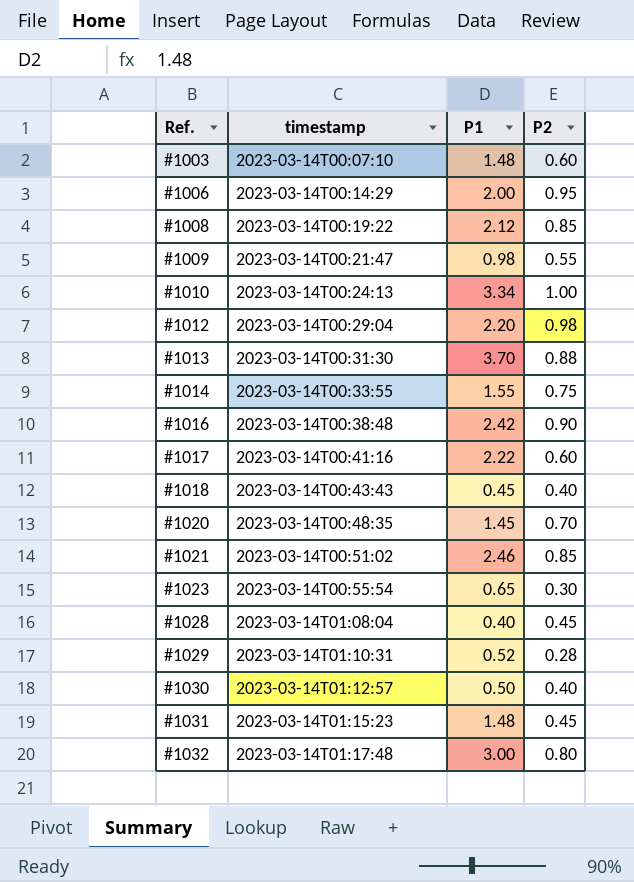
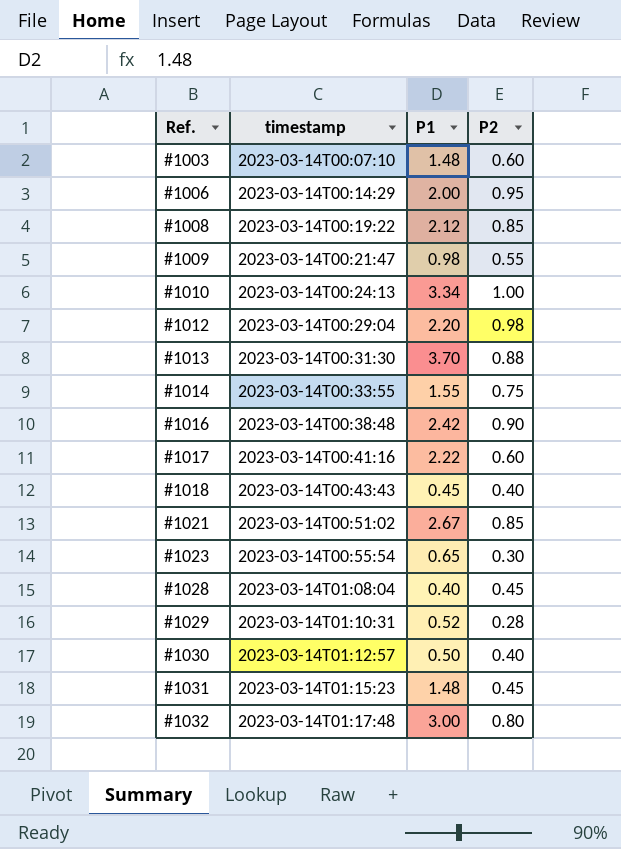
row #1020: 2023-03-14T00:48:35 | 1.45 | 0.70 -> none
#1021 | P1: 2.46 -> 2.67

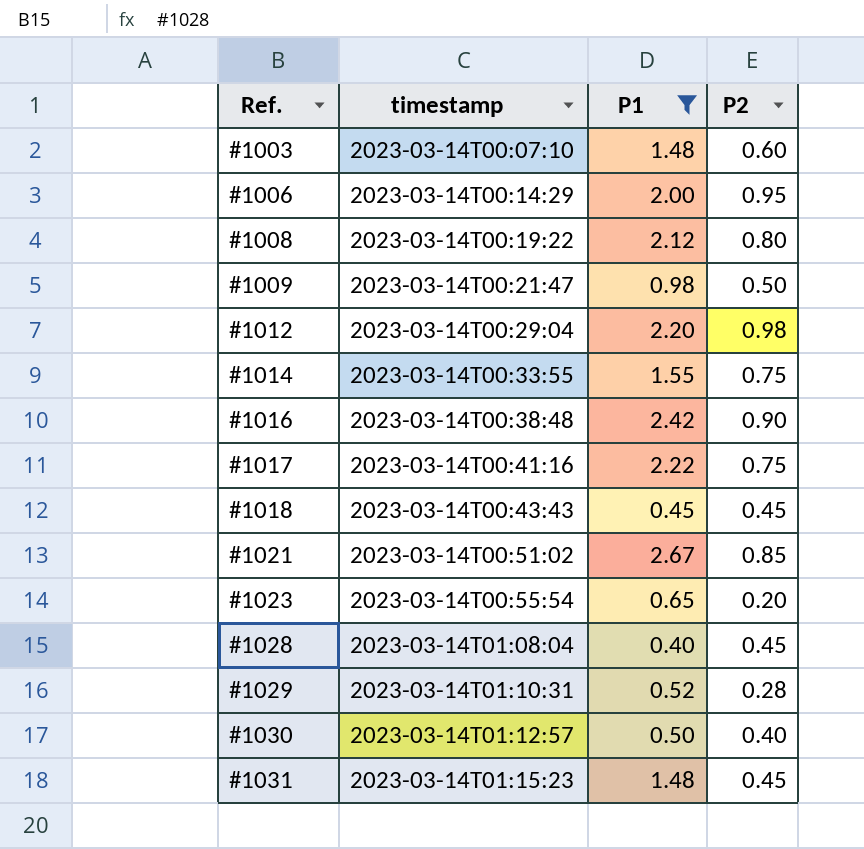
filter: none -> P1 <= 2.67
#1008 | P2: 0.85 -> 0.80
#1009 | P2: 0.55 -> 0.50
#1017 | P2: 0.60 -> 0.75
#1018 | P2: 0.40 -> 0.45
#1023 | P2: 0.30 -> 0.20

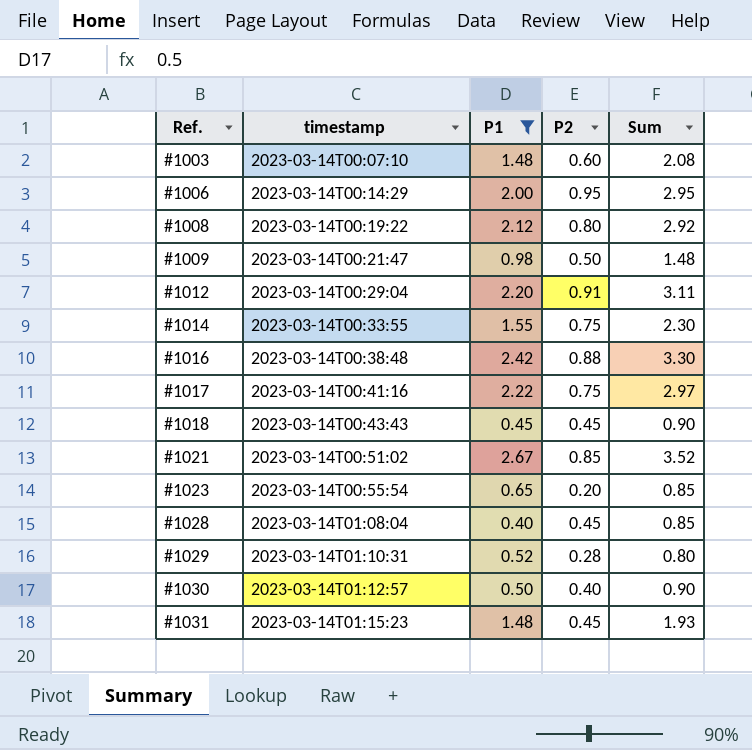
column Sum | formula: none -> [P1] + [P2]
#1012 | P2: 0.98 -> 0.91
#1016 | P2: 0.90 -> 0.88

